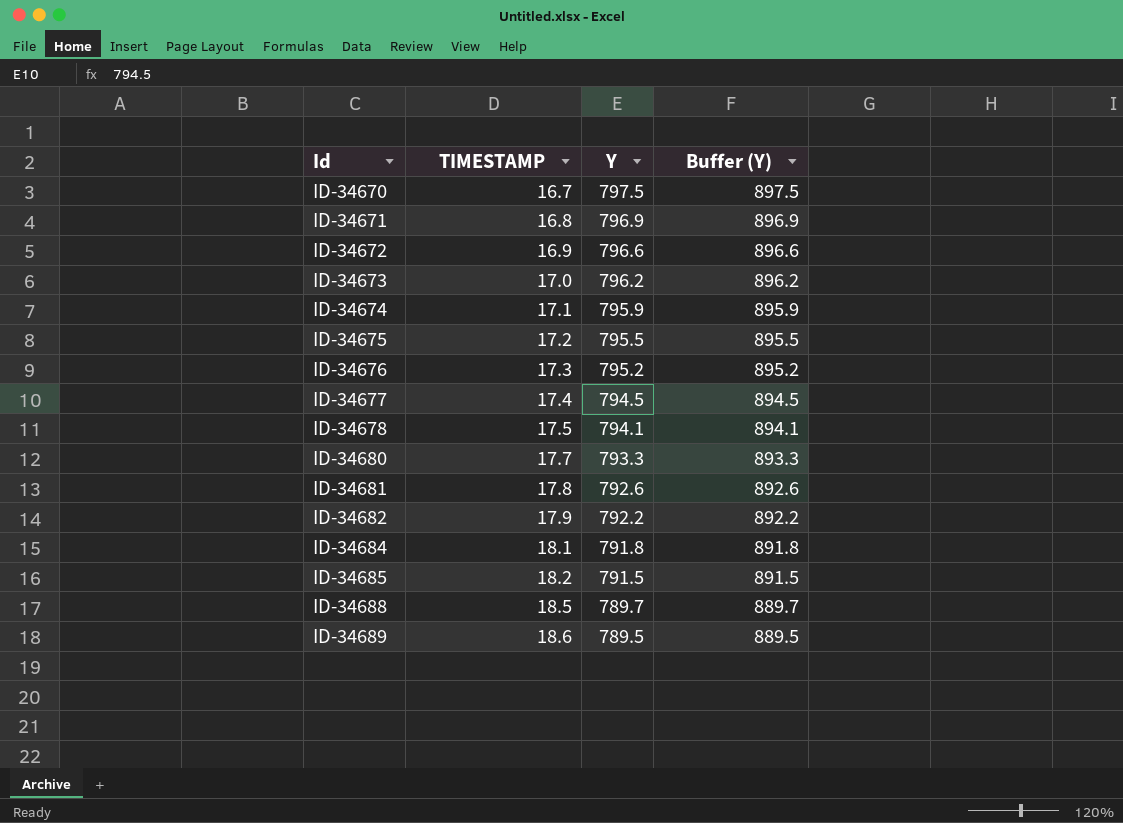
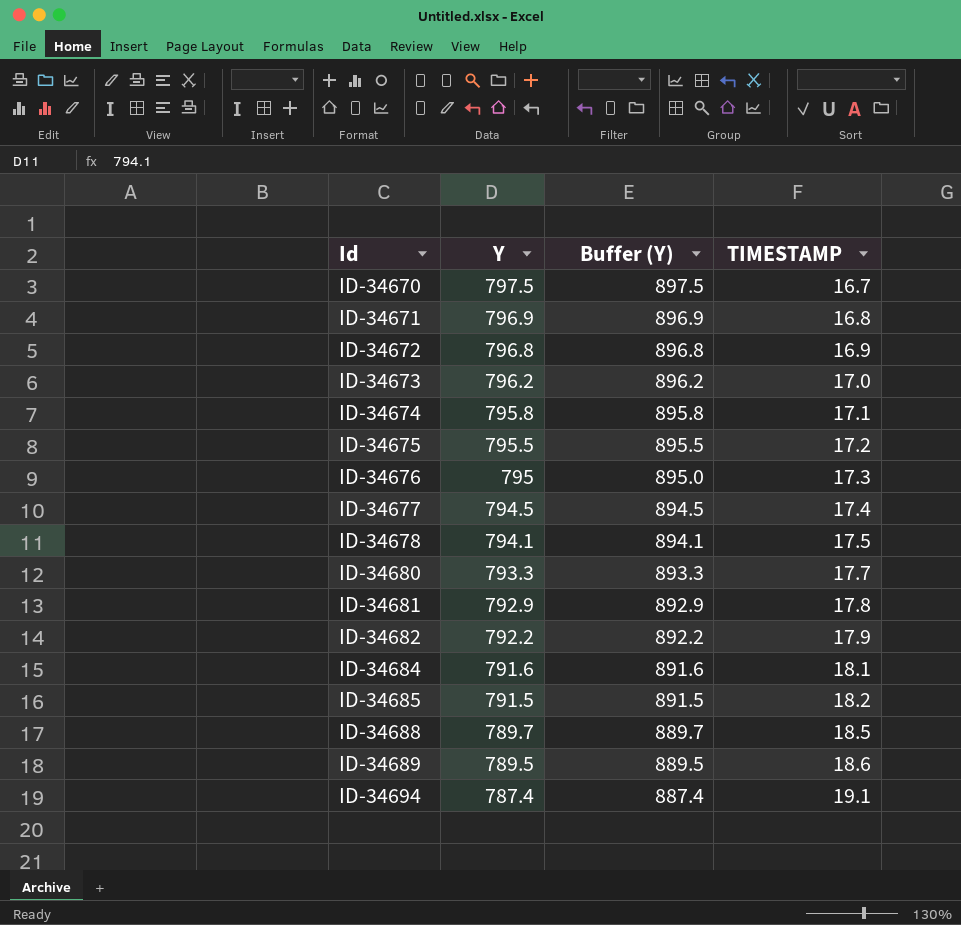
column TIMESTAMP | position: 2 -> 4
ID-34672 | Y: 796.6 -> 796.8
ID-34672 | Buffer (Y): 896.6 -> 896.8
ID-34674 | Y: 795.9 -> 795.8
ID-34674 | Buffer (Y): 895.9 -> 895.8
ID-34676 | Y: 795.2 -> 795
ID-34676 | Buffer (Y): 895.2 -> 895.0
ID-34681 | Y: 792.6 -> 792.9
ID-34681 | Buffer (Y): 892.6 -> 892.9
ID-34684 | Y: 791.8 -> 791.6
ID-34684 | Buffer (Y): 891.8 -> 891.6
row ID-34694: none -> 787.4 | 887.4 | 19.1

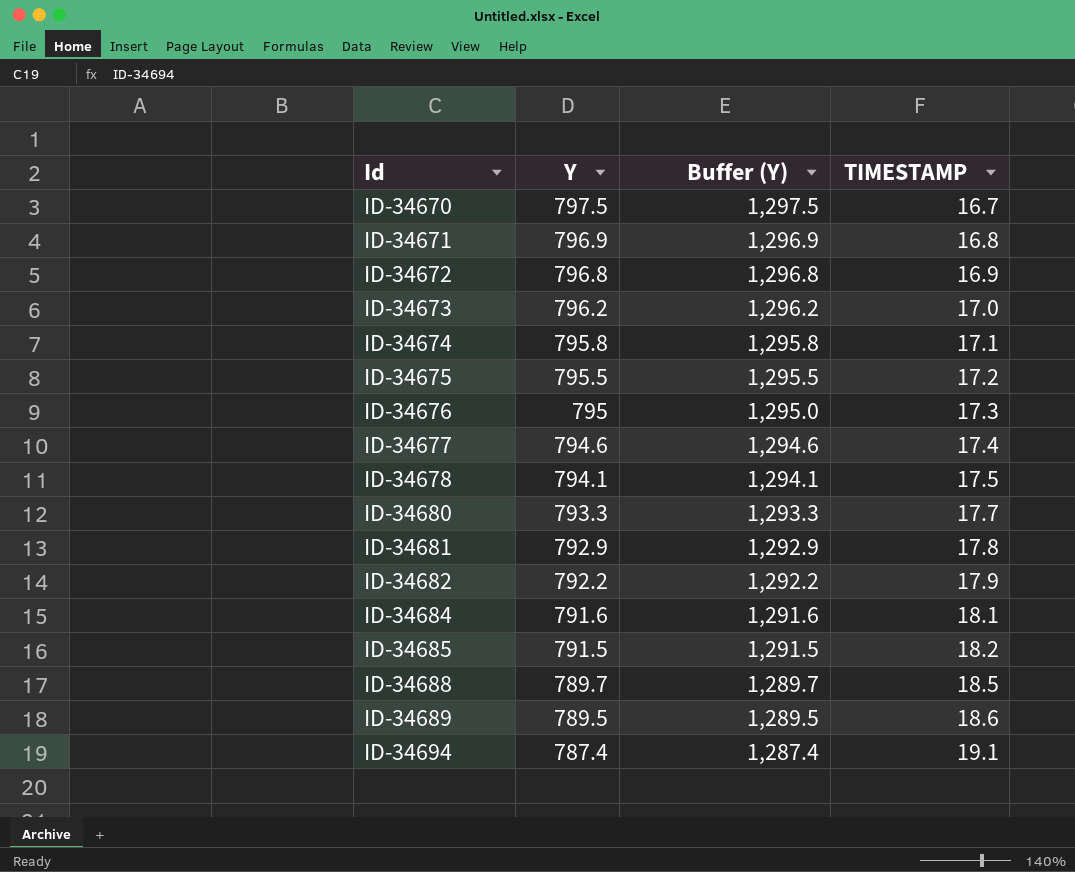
column Buffer (Y) | formula: [Y] + 100 -> [Y] + 500
ID-34677 | Y: 794.5 -> 794.6

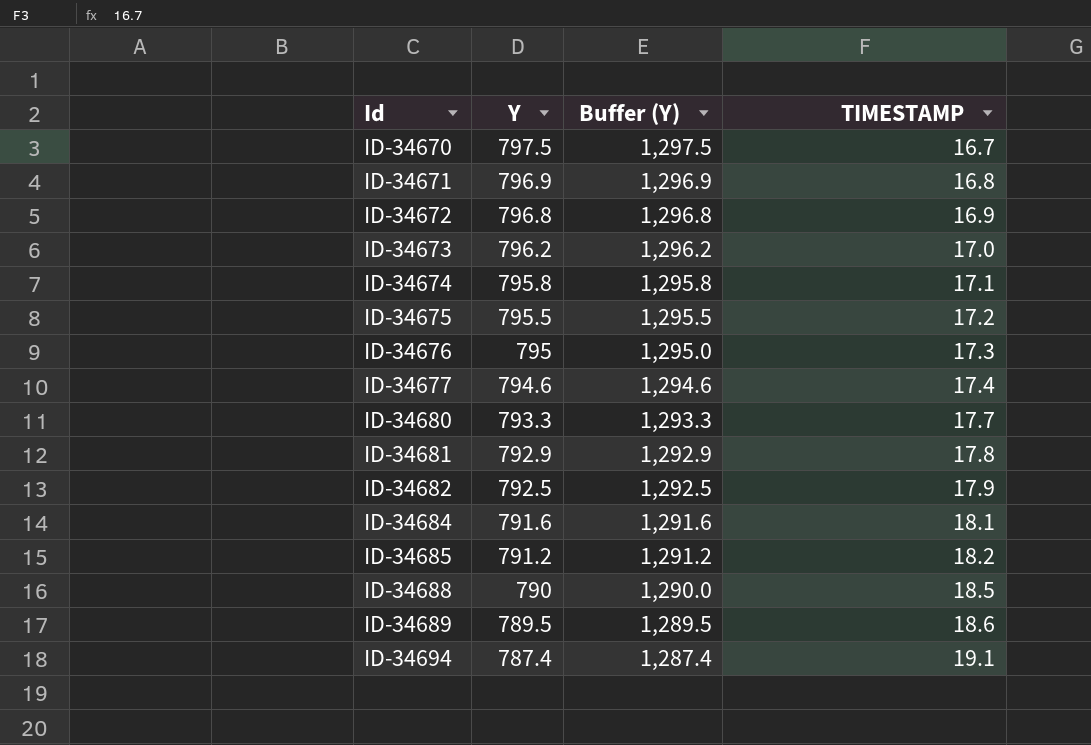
row ID-34678: 794.1 | 1,294.1 | 17.5 -> none
ID-34682 | Y: 792.2 -> 792.5
ID-34682 | Buffer (Y): 1,292.2 -> 1,292.5
ID-34685 | Y: 791.5 -> 791.2
ID-34685 | Buffer (Y): 1,291.5 -> 1,291.2
ID-34688 | Y: 789.7 -> 790
ID-34688 | Buffer (Y): 1,289.7 -> 1,290.0

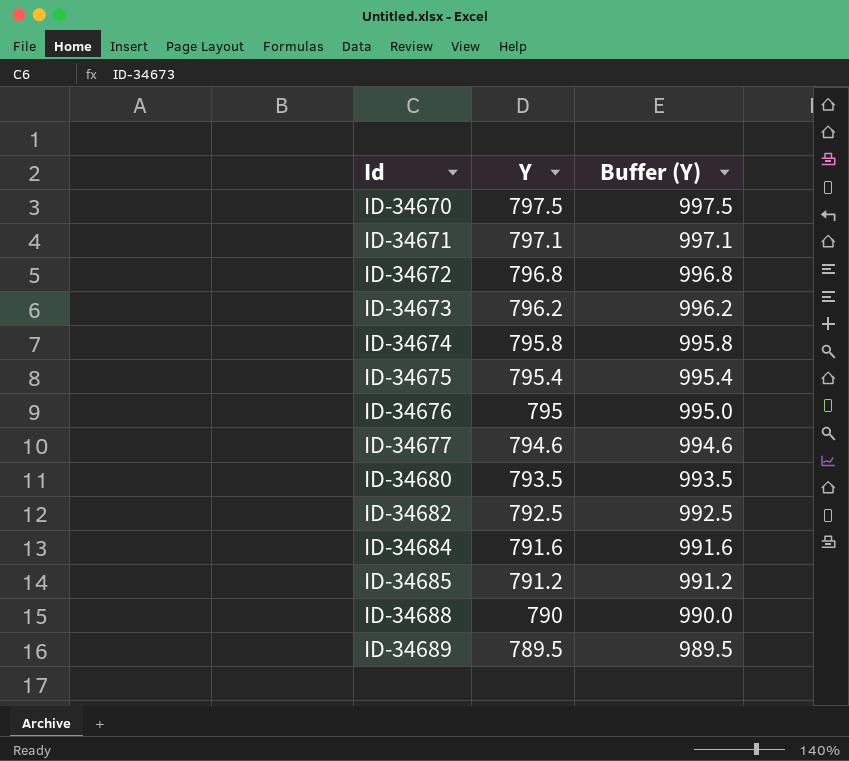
column TIMESTAMP | position: 4 -> none
column Buffer (Y) | formula: [Y] + 500 -> [Y] + 200
row ID-34681: 792.9 | 1,292.9 | 17.8 -> none
row ID-34694: 787.4 | 1,287.4 | 19.1 -> none
ID-34671 | Y: 796.9 -> 797.1
ID-34675 | Y: 795.5 -> 795.4
ID-34680 | Y: 793.3 -> 793.5

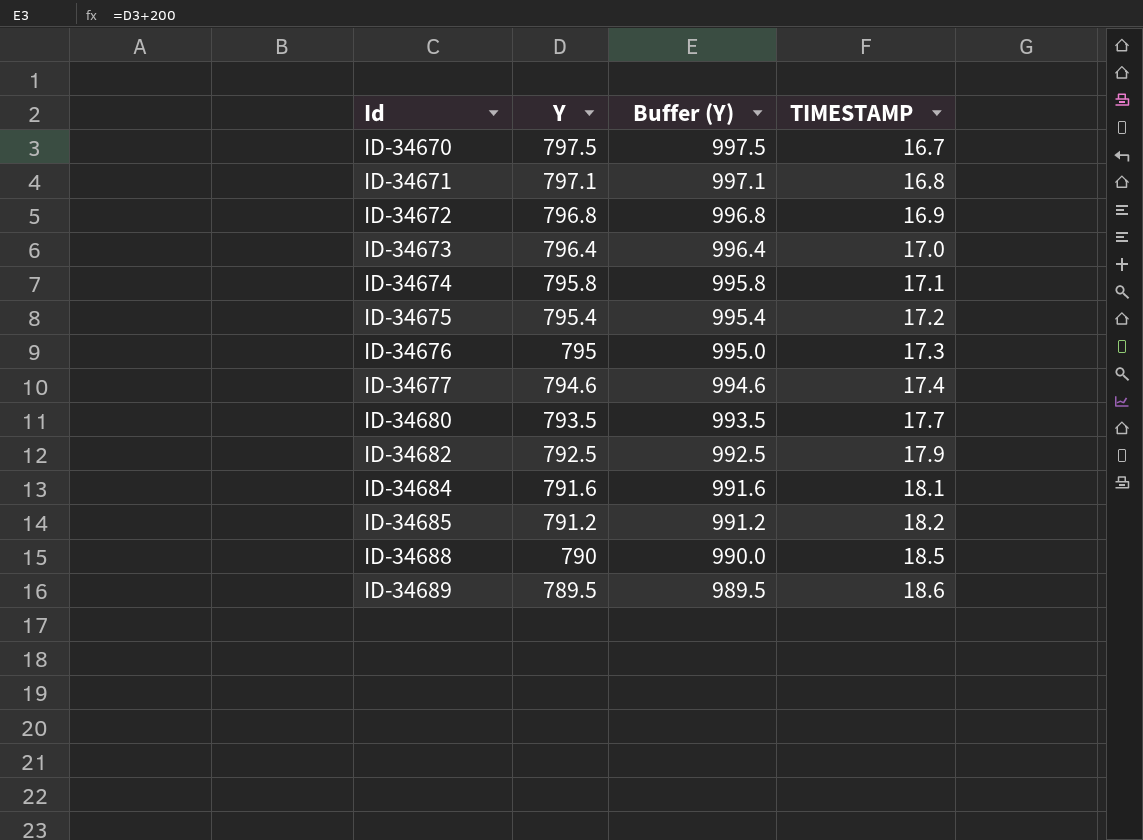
column TIMESTAMP | position: none -> 4
ID-34673 | Y: 796.2 -> 796.4
ID-34673 | Buffer (Y): 996.2 -> 996.4

